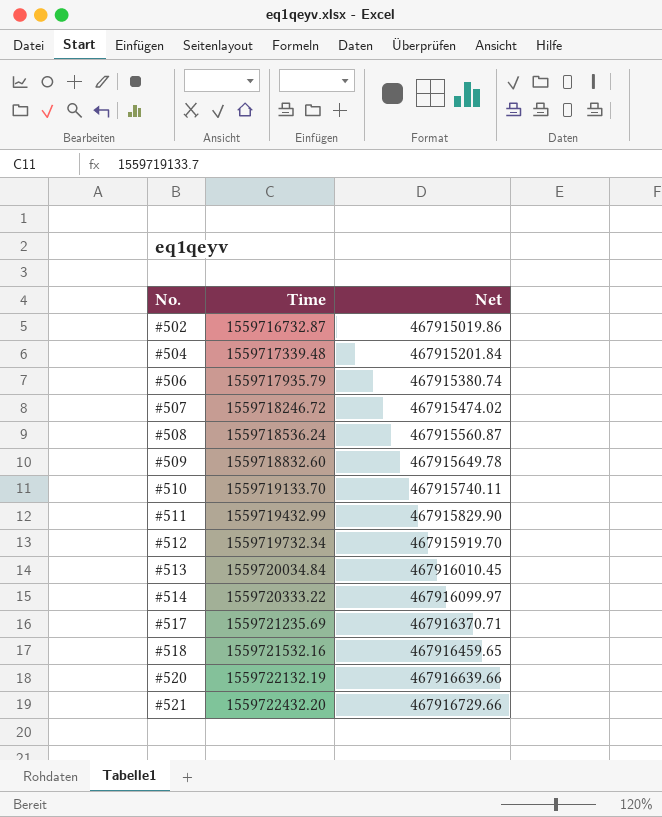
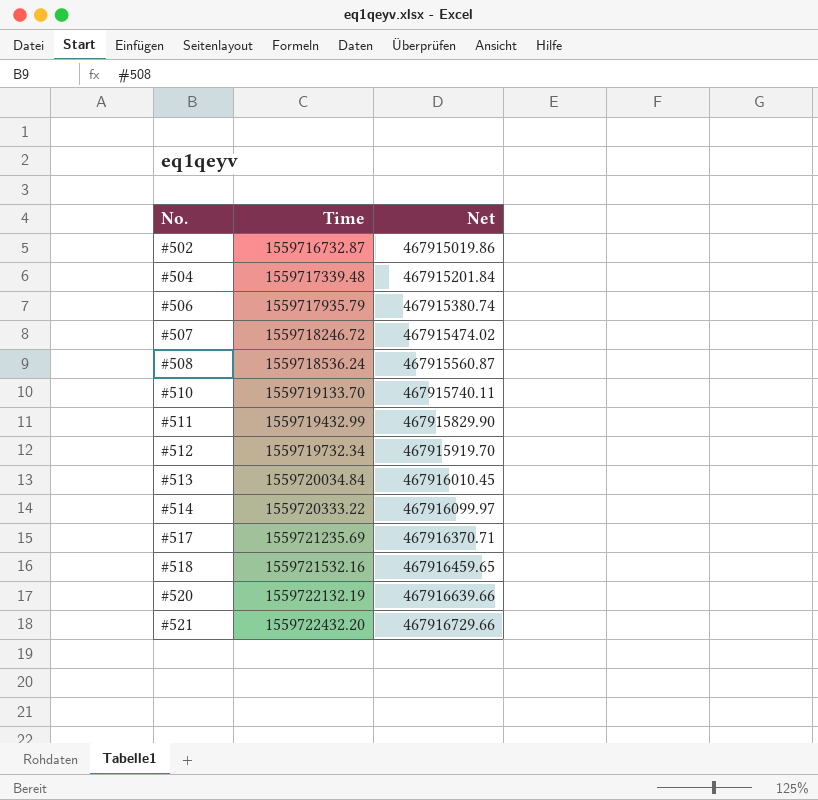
row #509: 1559718832.60 | 467915649.78 -> none

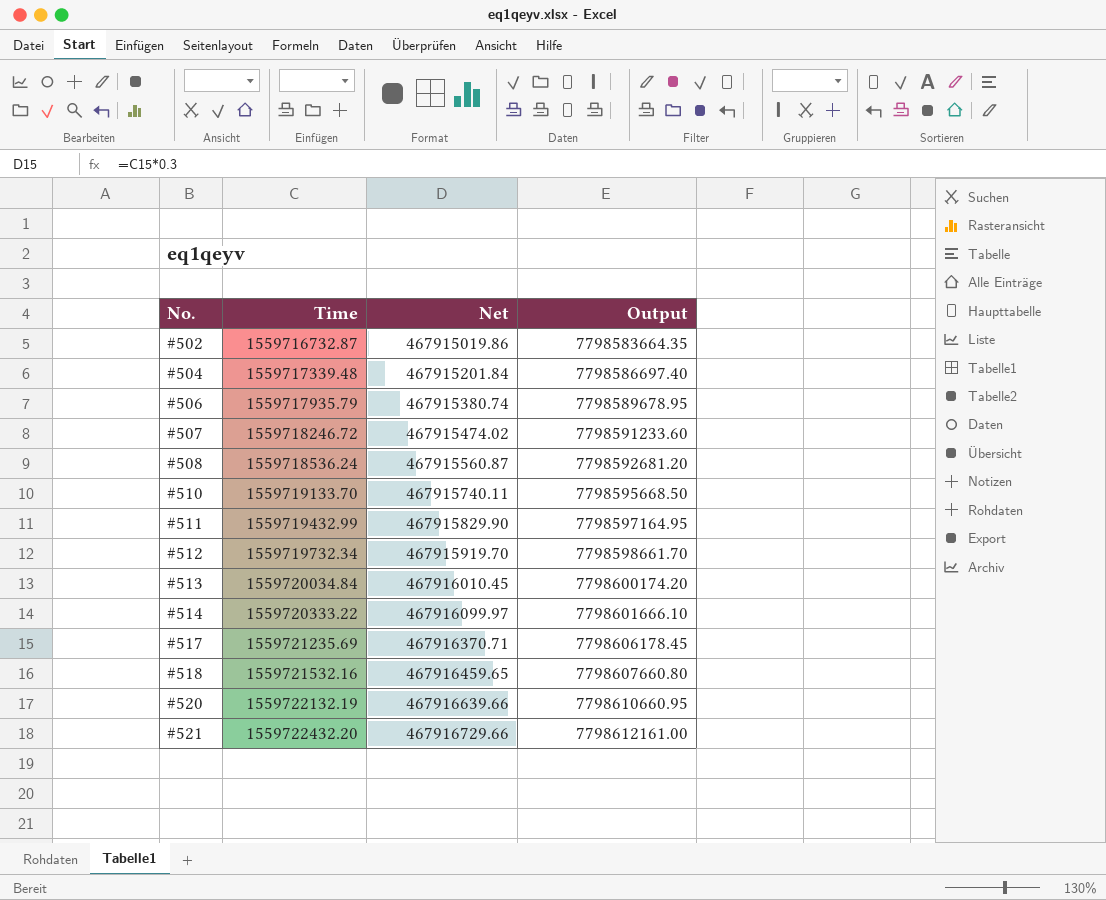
column Output | formula: none -> [Time] * 5

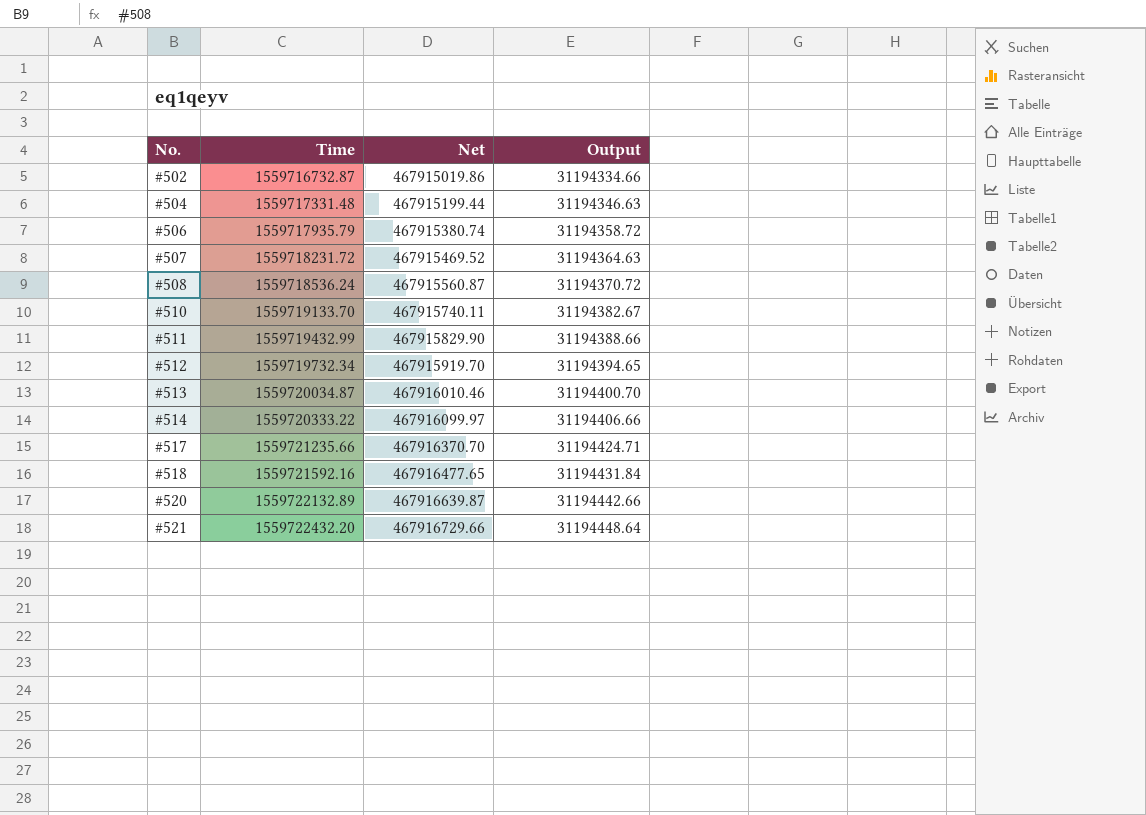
column Output | formula: [Time] * 5 -> [Time] * 0.02
#504 | Time: 1559717339.48 -> 1559717331.48
#504 | Net: 467915201.84 -> 467915199.44
#507 | Time: 1559718246.72 -> 1559718231.72
#507 | Net: 467915474.02 -> 467915469.52
#513 | Time: 1559720034.84 -> 1559720034.87
#513 | Net: 467916010.45 -> 467916010.46
#517 | Time: 1559721235.69 -> 1559721235.66
#517 | Net: 467916370.71 -> 467916370.70
#518 | Time: 1559721532.16 -> 1559721592.16
#518 | Net: 467916459.65 -> 467916477.65
#520 | Time: 1559722132.19 -> 1559722132.89
#520 | Net: 467916639.66 -> 467916639.87

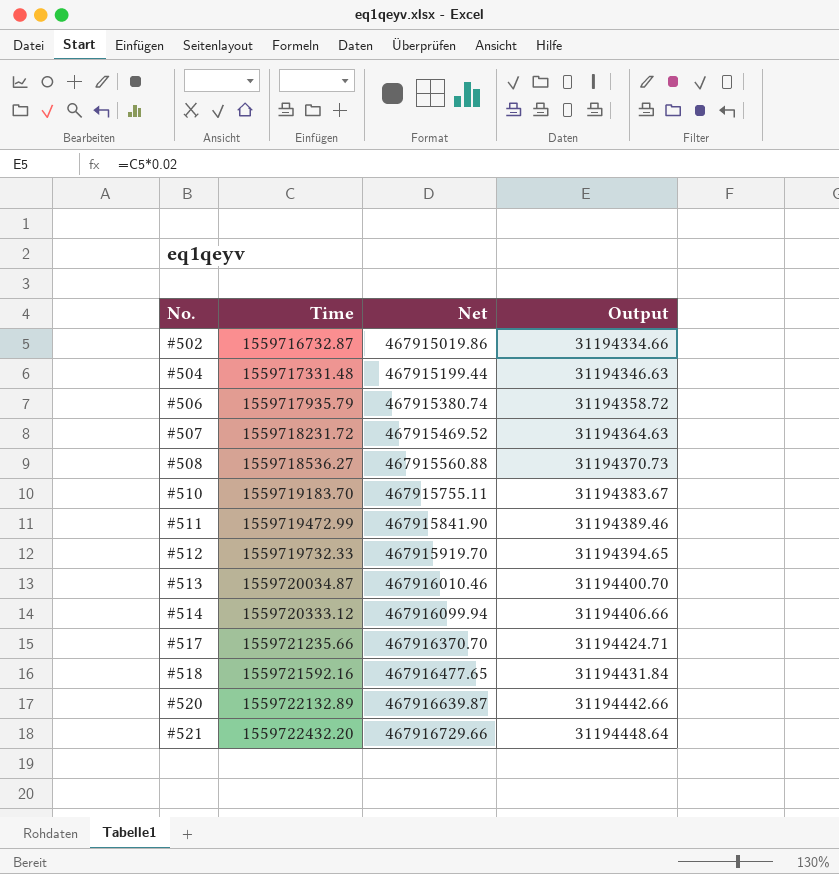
#508 | Time: 1559718536.24 -> 1559718536.27
#508 | Net: 467915560.87 -> 467915560.88
#508 | Output: 31194370.72 -> 31194370.73
#510 | Time: 1559719133.70 -> 1559719183.70
#510 | Net: 467915740.11 -> 467915755.11
#510 | Output: 31194382.67 -> 31194383.67
#511 | Time: 1559719432.99 -> 1559719472.99
#511 | Net: 467915829.90 -> 467915841.90
#511 | Output: 31194388.66 -> 31194389.46
#512 | Time: 1559719732.34 -> 1559719732.33
#514 | Time: 1559720333.22 -> 1559720333.12
#514 | Net: 467916099.97 -> 467916099.94

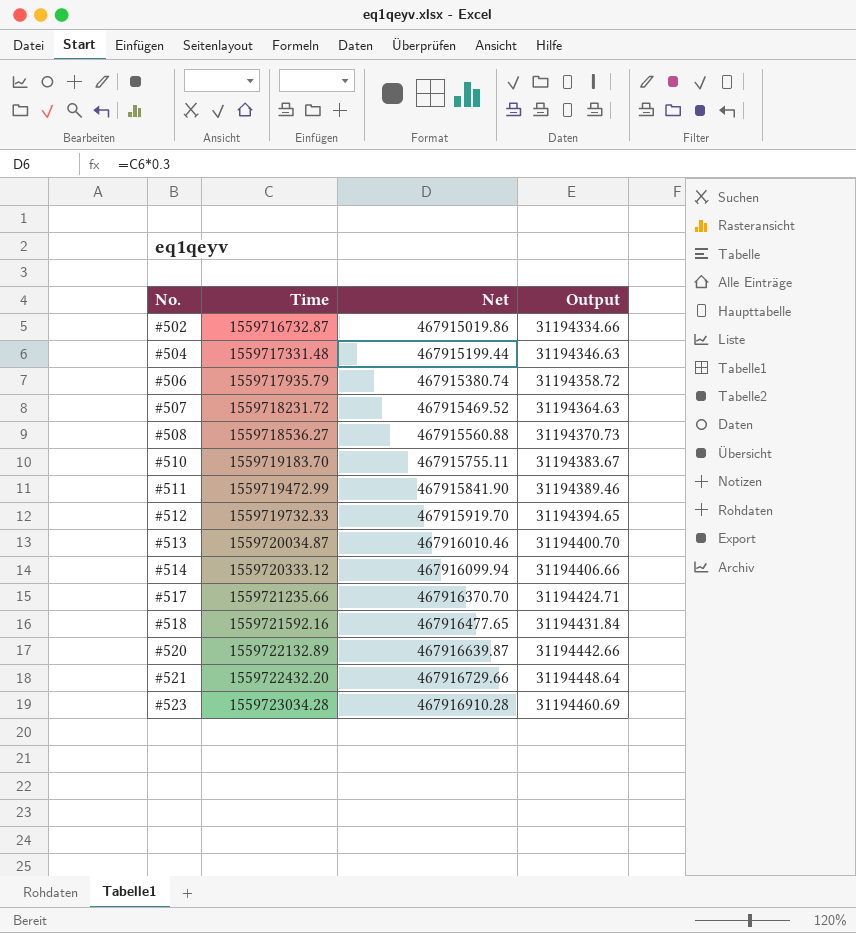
row #523: none -> 1559723034.28 | 467916910.28 | 31194460.69

